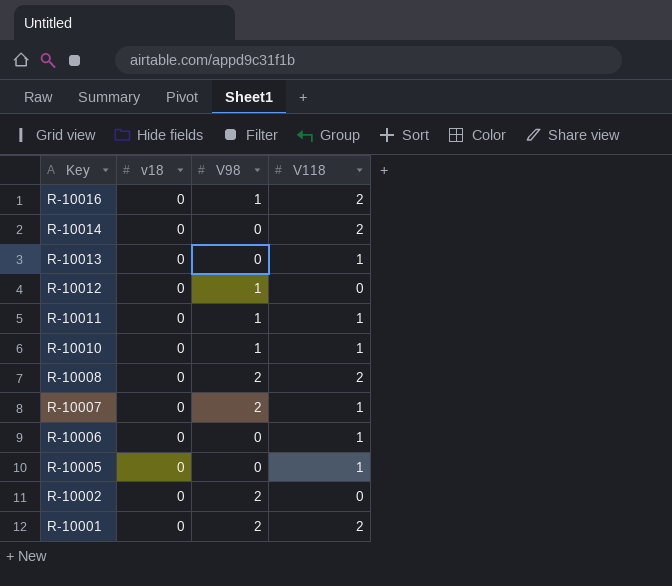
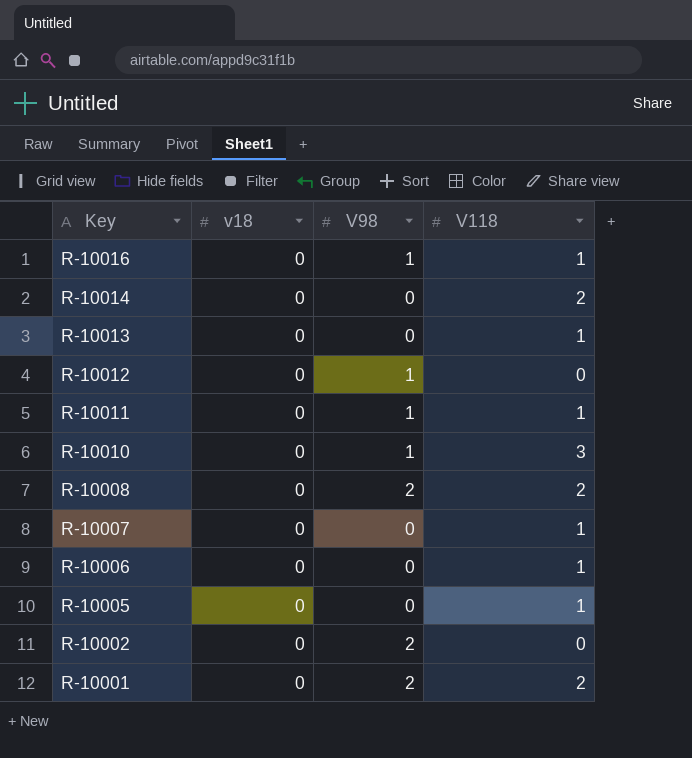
R-10016 | V118: 2 -> 1
R-10010 | V118: 1 -> 3
R-10007 | V98: 2 -> 0

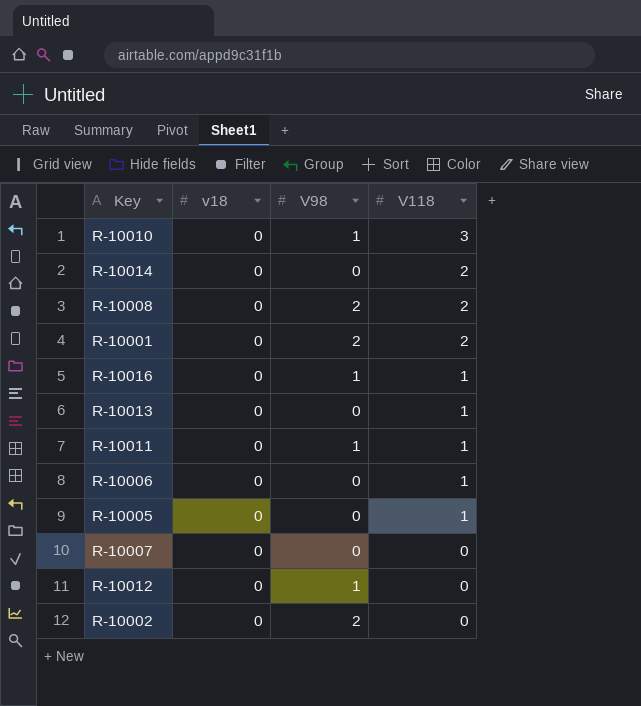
row order: Key descending -> V118 descending
R-10007 | V118: 1 -> 0

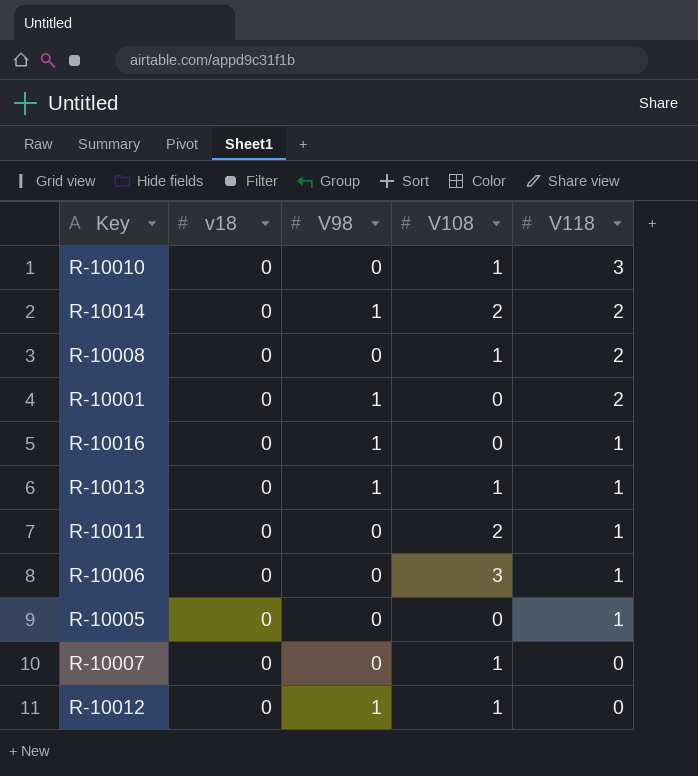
column V108 | position: none -> 4
row R-10002: 0 | 2 | 0 -> none
R-10010 | V98: 1 -> 0
R-10014 | V98: 0 -> 1
R-10008 | V98: 2 -> 0
R-10001 | V98: 2 -> 1
R-10013 | V98: 0 -> 1
R-10011 | V98: 1 -> 0

